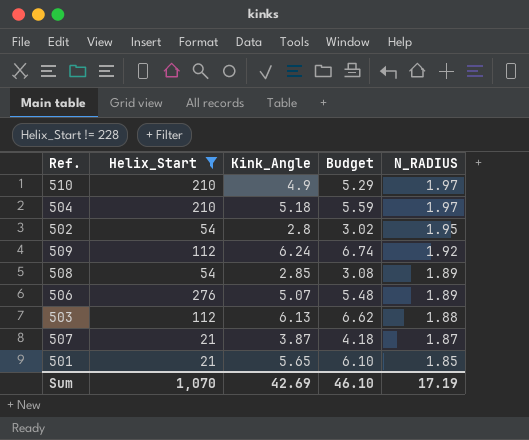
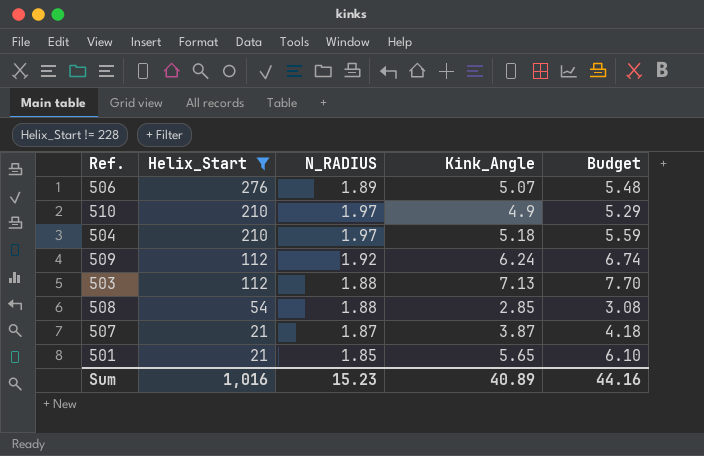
row order: N_RADIUS descending -> Helix_Start descending
column N_RADIUS | position: 5 -> 3
row 502: 54 | 2.8 | 3.02 | 1.95 -> none
503 | Kink_Angle: 6.13 -> 7.13
503 | Budget: 6.62 -> 7.70
508 | N_RADIUS: 1.89 -> 1.88
Sum | Helix_Start: 1,070 -> 1,016
Sum | N_RADIUS: 17.19 -> 15.23
Sum | Kink_Angle: 42.69 -> 40.89
Sum | Budget: 46.10 -> 44.16

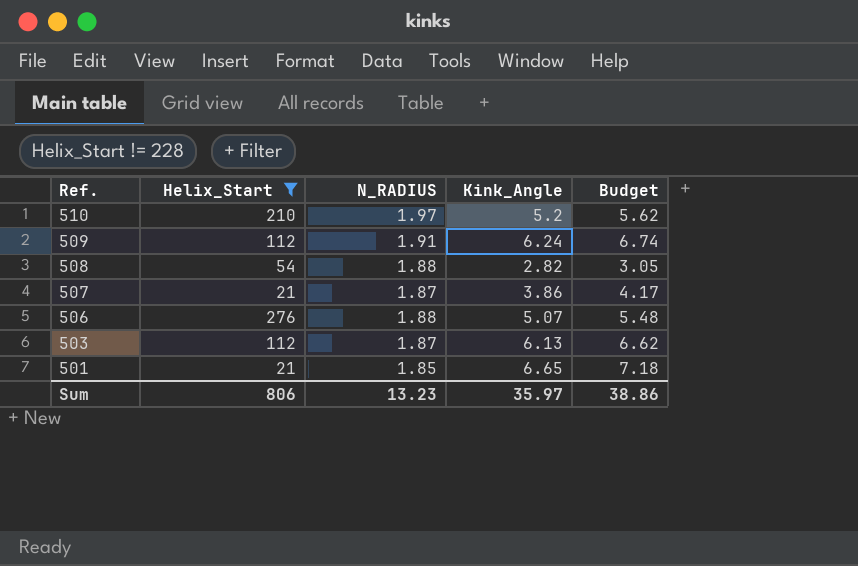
row order: Helix_Start descending -> Ref. descending
row 504: 210 | 1.97 | 5.18 | 5.59 -> none
510 | Kink_Angle: 4.9 -> 5.2
510 | Budget: 5.29 -> 5.62
509 | N_RADIUS: 1.92 -> 1.91
508 | Kink_Angle: 2.85 -> 2.82
508 | Budget: 3.08 -> 3.05
507 | Kink_Angle: 3.87 -> 3.86
507 | Budget: 4.18 -> 4.17
506 | N_RADIUS: 1.89 -> 1.88
503 | N_RADIUS: 1.88 -> 1.87
503 | Kink_Angle: 7.13 -> 6.13
503 | Budget: 7.70 -> 6.62
501 | Kink_Angle: 5.65 -> 6.65
501 | Budget: 6.10 -> 7.18
Sum | Helix_Start: 1,016 -> 806
Sum | N_RADIUS: 15.23 -> 13.23
Sum | Kink_Angle: 40.89 -> 35.97
Sum | Budget: 44.16 -> 38.86

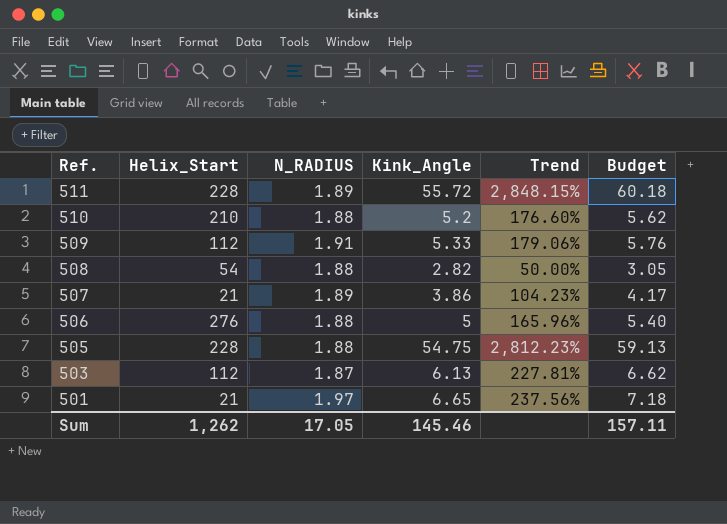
filter: Helix_Start != 228 -> none
column Trend | formula: none -> ([Kink_Angle] - [N_RADIUS]) / [N_RADIUS]
510 | N_RADIUS: 1.97 -> 1.88
509 | Kink_Angle: 6.24 -> 5.33
509 | Budget: 6.74 -> 5.76
507 | N_RADIUS: 1.87 -> 1.89
506 | Kink_Angle: 5.07 -> 5
506 | Budget: 5.48 -> 5.40
501 | N_RADIUS: 1.85 -> 1.97
Sum | Helix_Start: 806 -> 1,262
Sum | N_RADIUS: 13.23 -> 17.05
Sum | Kink_Angle: 35.97 -> 145.46
Sum | Budget: 38.86 -> 157.11

